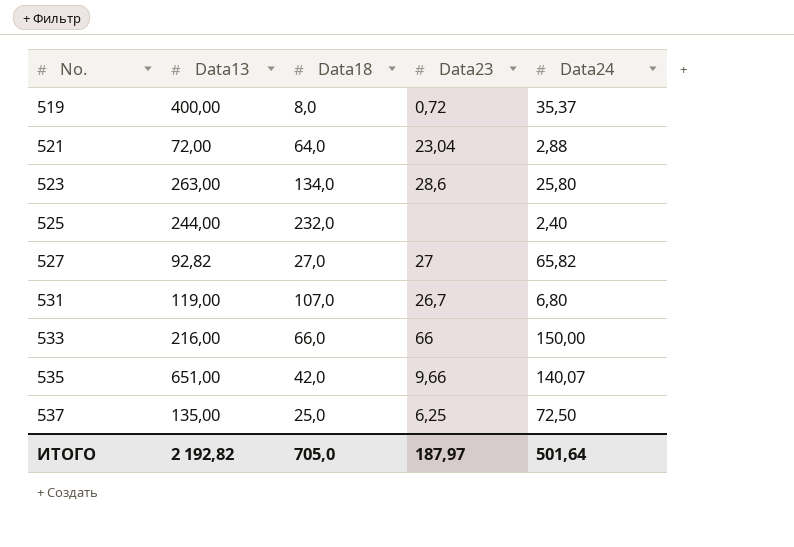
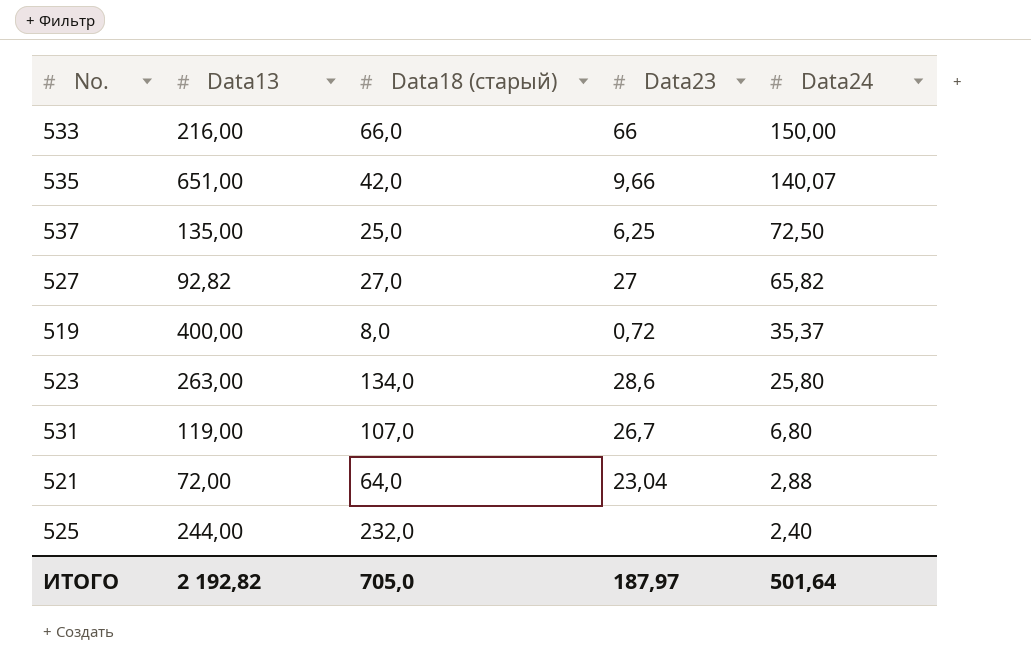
row order: No. ascending -> Data24 descending
column name: Data18 -> Data18 (старый)

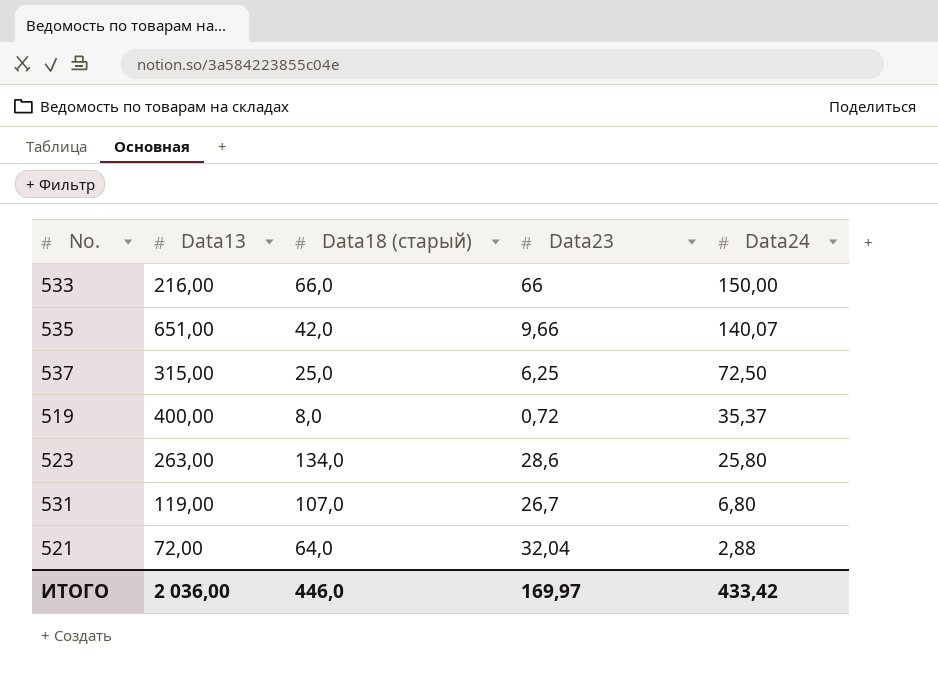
row 527: 92,82 | 27,0 | 27 | 65,82 -> none
row 525: 244,00 | 232,0 | none | 2,40 -> none
537 | Data13: 135,00 -> 315,00
521 | Data23: 23,04 -> 32,04
ИТОГО | Data13: 2 192,82 -> 2 036,00
ИТОГО | Data18 (старый): 705,0 -> 446,0
ИТОГО | Data23: 187,97 -> 169,97
ИТОГО | Data24: 501,64 -> 433,42

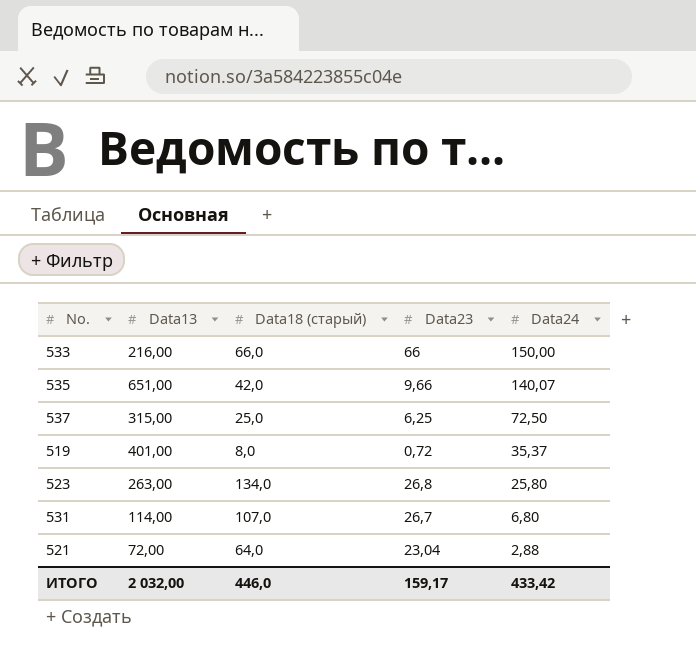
519 | Data13: 400,00 -> 401,00
523 | Data23: 28,6 -> 26,8
531 | Data13: 119,00 -> 114,00
521 | Data23: 32,04 -> 23,04
ИТОГО | Data13: 2 036,00 -> 2 032,00
ИТОГО | Data23: 169,97 -> 159,17

